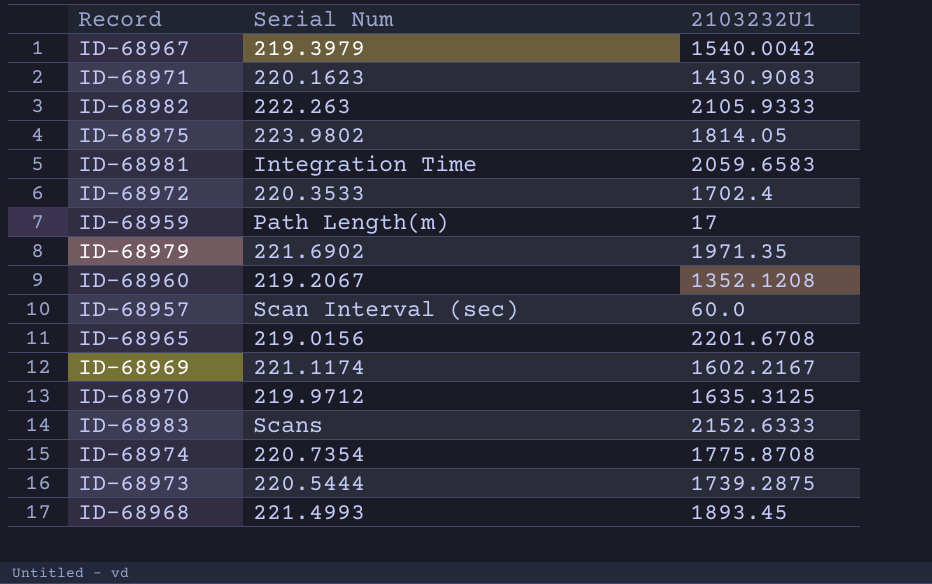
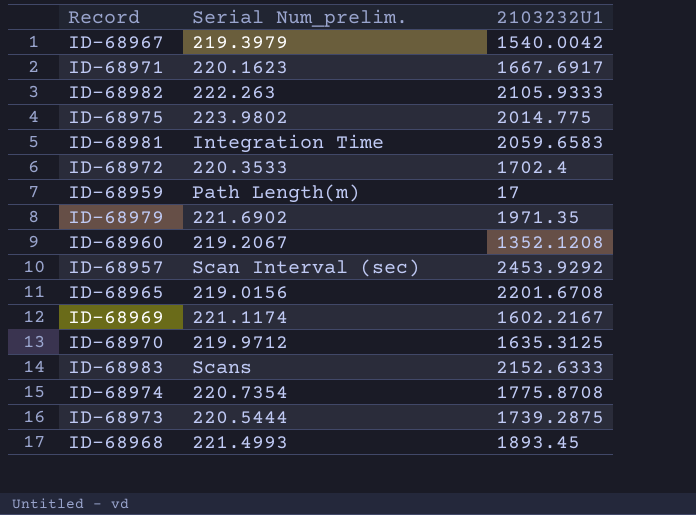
column name: Serial Num -> Serial Num_prelim.
ID-68971 | 2103232U1: 1430.9083 -> 1667.6917
ID-68975 | 2103232U1: 1814.05 -> 2014.775
ID-68957 | 2103232U1: 60.0 -> 2453.9292

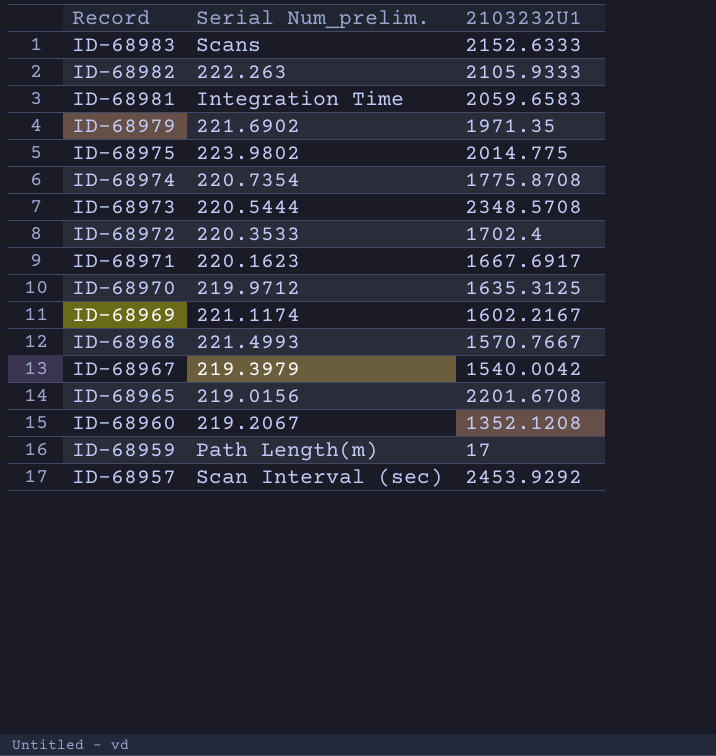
row order: none -> Record descending
ID-68973 | 2103232U1: 1739.2875 -> 2348.5708
ID-68968 | 2103232U1: 1893.45 -> 1570.7667

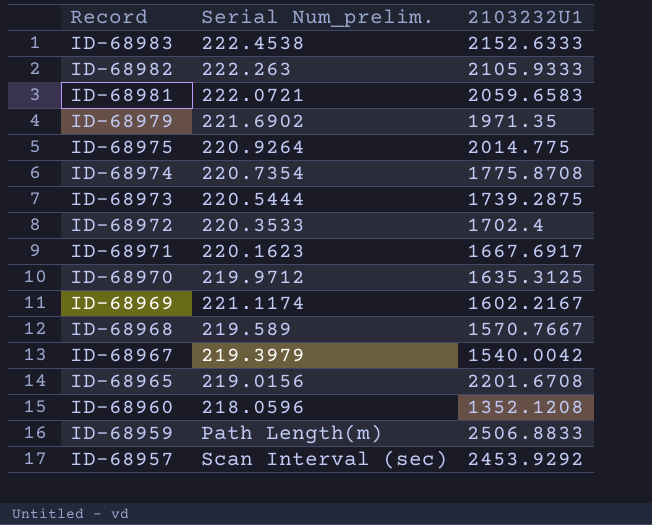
ID-68983 | Serial Num_prelim.: Scans -> 222.4538
ID-68981 | Serial Num_prelim.: Integration Time -> 222.0721
ID-68975 | Serial Num_prelim.: 223.9802 -> 220.9264
ID-68973 | 2103232U1: 2348.5708 -> 1739.2875
ID-68968 | Serial Num_prelim.: 221.4993 -> 219.589
ID-68960 | Serial Num_prelim.: 219.2067 -> 218.0596
ID-68959 | 2103232U1: 17 -> 2506.8833

